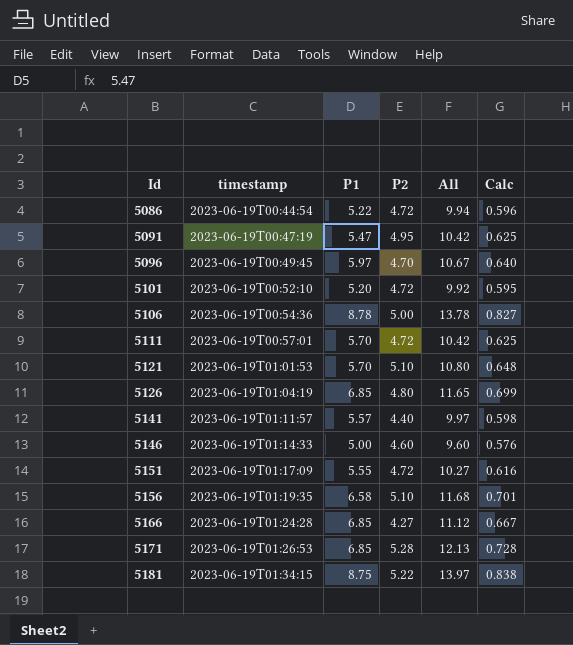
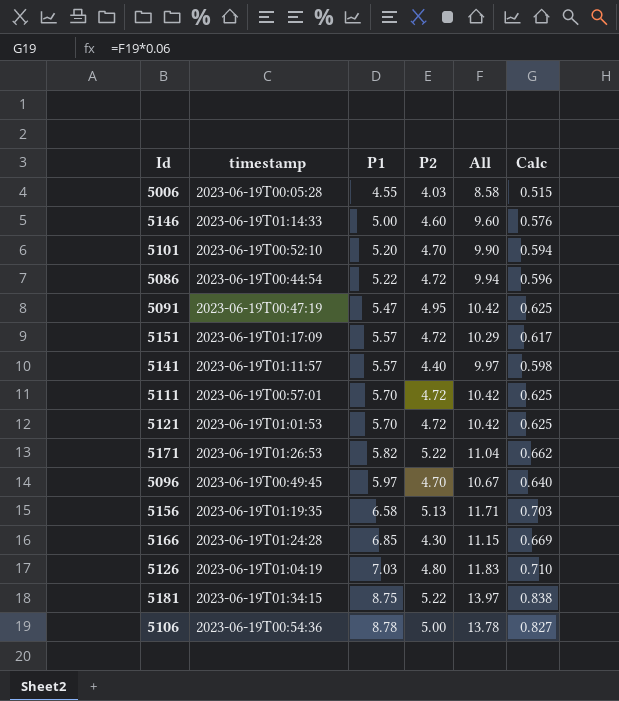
row order: Id ascending -> P1 ascending
row 5006: none -> 2023-06-19T00:05:28 | 4.55 | 4.03 | 8.58 | 0.515
5101 | P2: 4.72 -> 4.70
5101 | All: 9.92 -> 9.90
5101 | Calc: 0.595 -> 0.594
5151 | P1: 5.55 -> 5.57
5151 | All: 10.27 -> 10.29
5151 | Calc: 0.616 -> 0.617
5121 | P2: 5.10 -> 4.72
5121 | All: 10.80 -> 10.42
5121 | Calc: 0.648 -> 0.625
5171 | P1: 6.85 -> 5.82
5171 | P2: 5.28 -> 5.22
5171 | All: 12.13 -> 11.04
5171 | Calc: 0.728 -> 0.662
5156 | P2: 5.10 -> 5.13
5156 | All: 11.68 -> 11.71
5156 | Calc: 0.701 -> 0.703
5166 | P2: 4.27 -> 4.30
5166 | All: 11.12 -> 11.15
5166 | Calc: 0.667 -> 0.669
5126 | P1: 6.85 -> 7.03
5126 | All: 11.65 -> 11.83
5126 | Calc: 0.699 -> 0.710

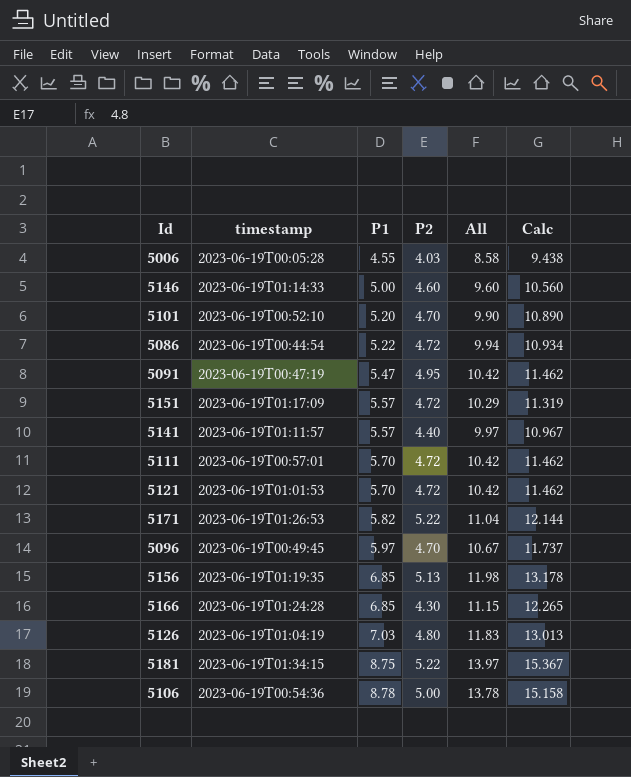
column Calc | formula: [All] * 0.06 -> [All] * 1.1
5156 | P1: 6.58 -> 6.85
5156 | All: 11.71 -> 11.98

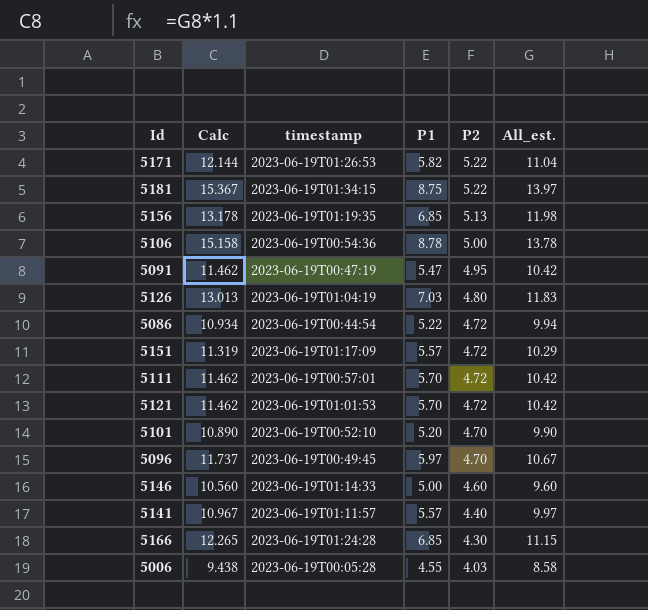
row order: P1 ascending -> P2 descending
column Calc | position: 6 -> 2
column name: All -> All_est.

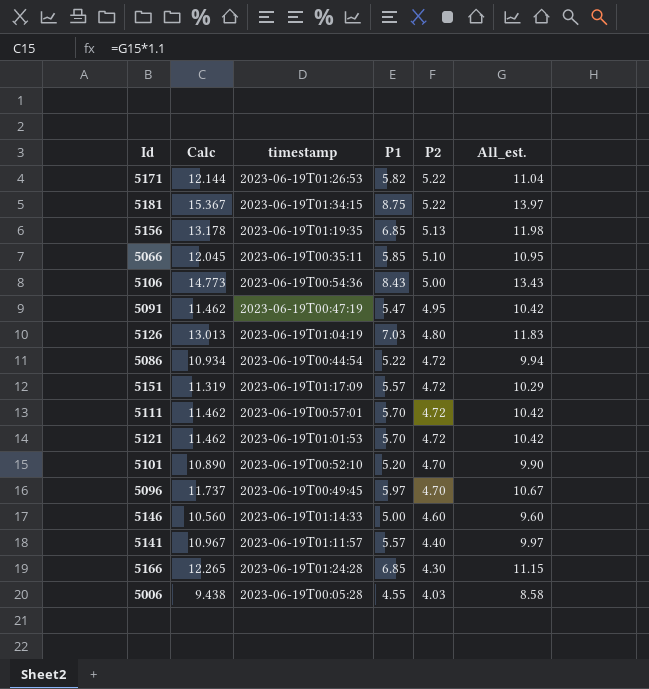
row 5066: none -> 12.045 | 2023-06-19T00:35:11 | 5.85 | 5.10 | 10.95
5106 | Calc: 15.158 -> 14.773
5106 | P1: 8.78 -> 8.43
5106 | All_est.: 13.78 -> 13.43

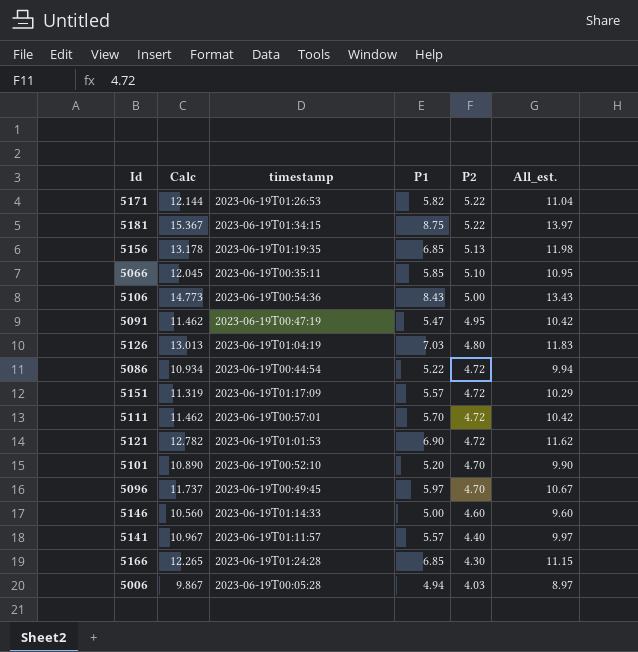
5121 | Calc: 11.462 -> 12.782
5121 | P1: 5.70 -> 6.90
5121 | All_est.: 10.42 -> 11.62
5006 | Calc: 9.438 -> 9.867
5006 | P1: 4.55 -> 4.94
5006 | All_est.: 8.58 -> 8.97

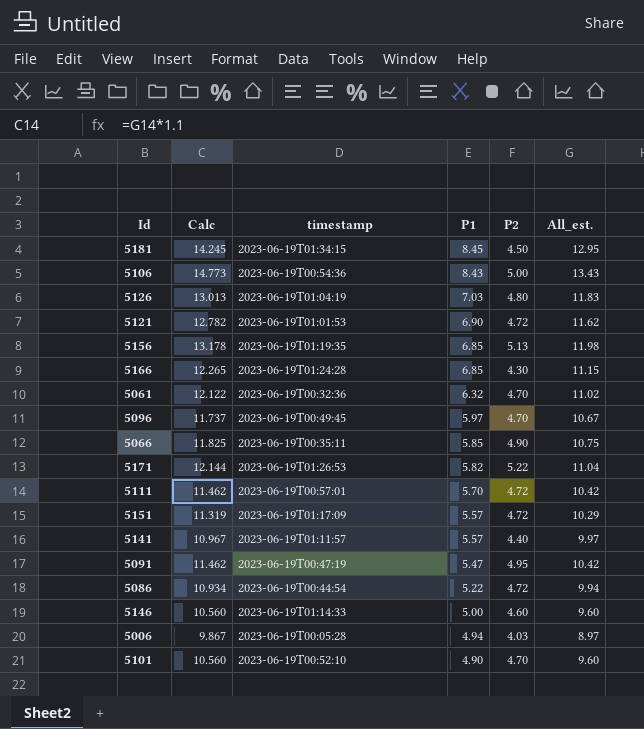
row order: P2 descending -> P1 descending
5181 | Calc: 15.367 -> 14.245
5181 | P1: 8.75 -> 8.45
5181 | P2: 5.22 -> 4.50
5181 | All_est.: 13.97 -> 12.95
row 5061: none -> 12.122 | 2023-06-19T00:32:36 | 6.32 | 4.70 | 11.02
5066 | Calc: 12.045 -> 11.825
5066 | P2: 5.10 -> 4.90
5066 | All_est.: 10.95 -> 10.75
5101 | Calc: 10.890 -> 10.560
5101 | P1: 5.20 -> 4.90
5101 | All_est.: 9.90 -> 9.60

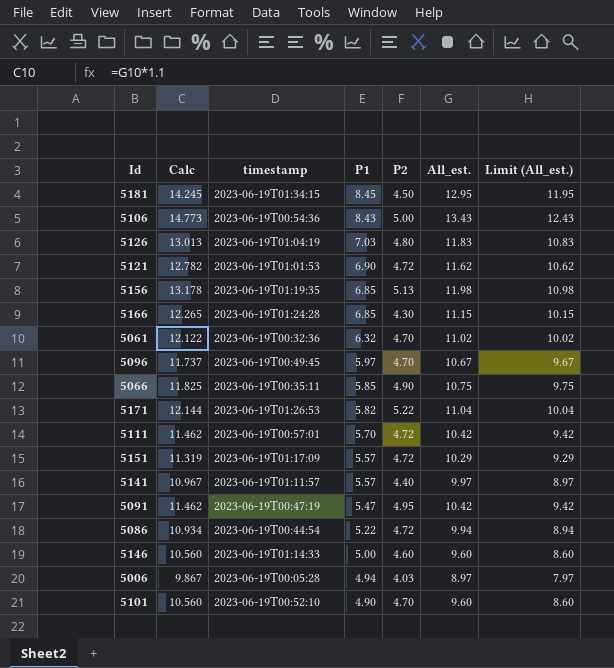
column Limit (All_est.) | formula: none -> [All_est.] - 1

